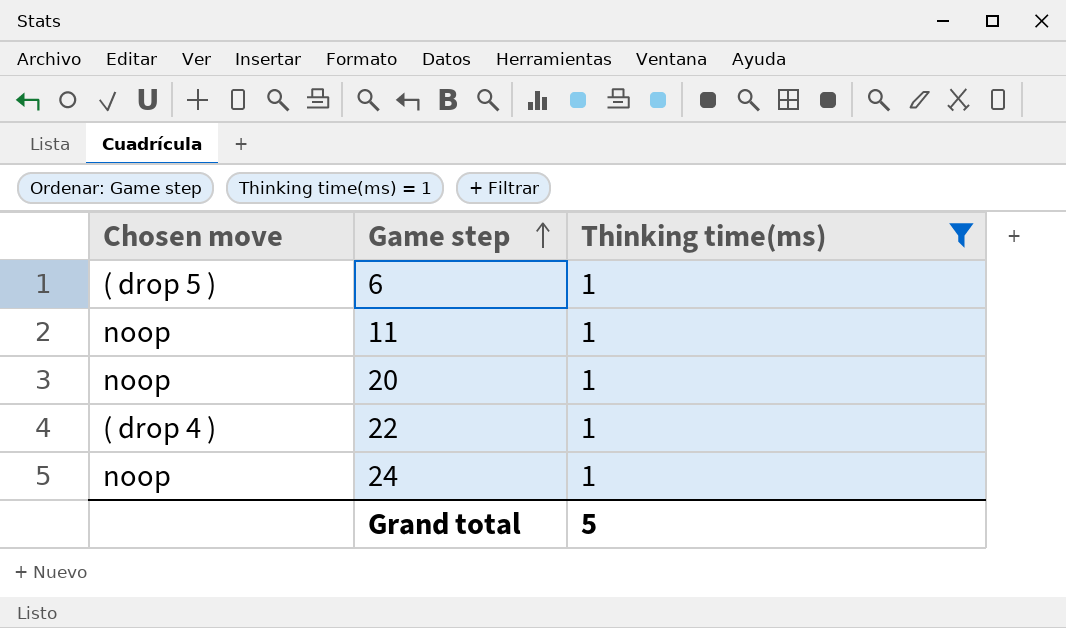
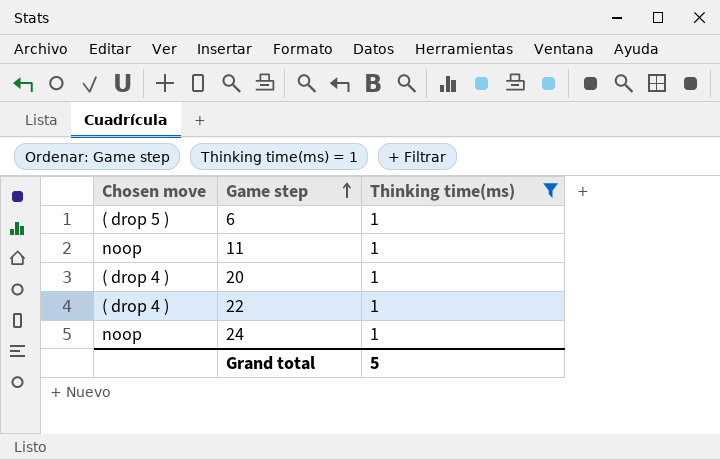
20 | Chosen move: noop -> ( drop 4 )

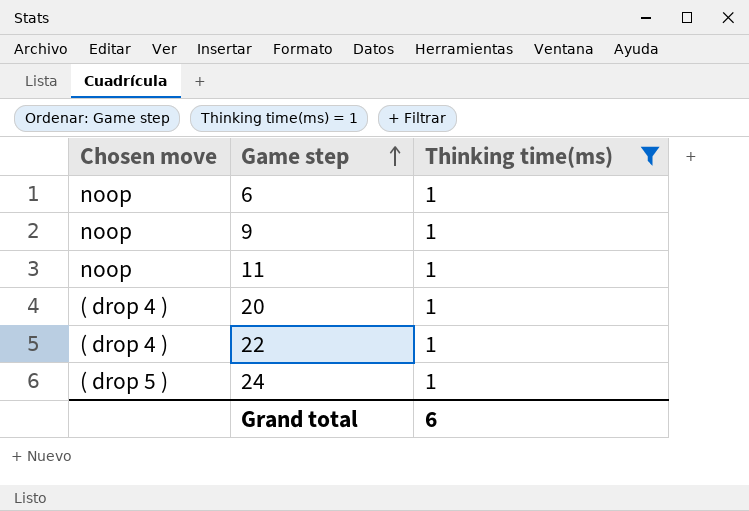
6 | Chosen move: ( drop 5 ) -> noop
row 9: none -> noop | 1
24 | Chosen move: noop -> ( drop 5 )
Grand total | Thinking time(ms): 5 -> 6

